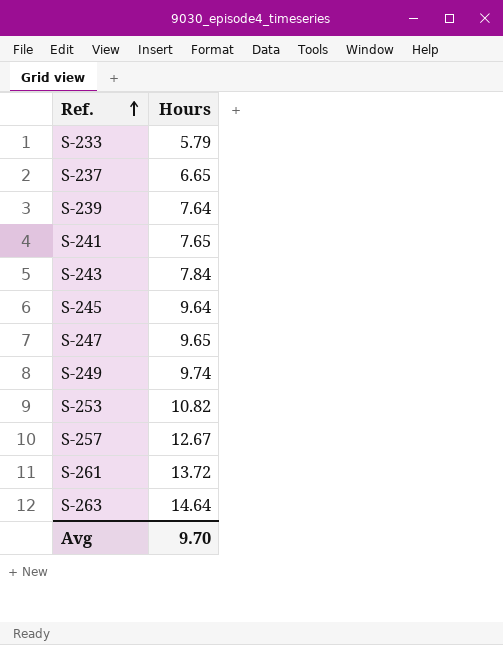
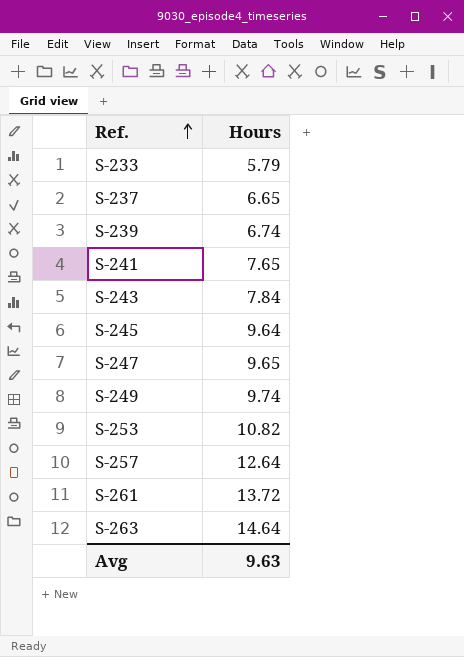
S-239 | Hours: 7.64 -> 6.74
S-257 | Hours: 12.67 -> 12.64
Avg | Hours: 9.70 -> 9.63

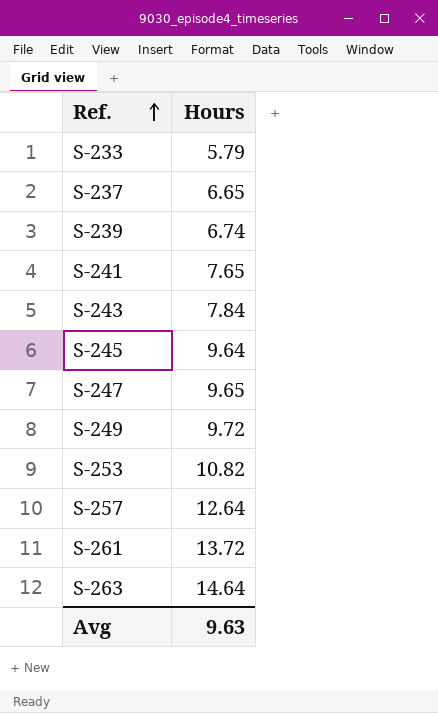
S-249 | Hours: 9.74 -> 9.72

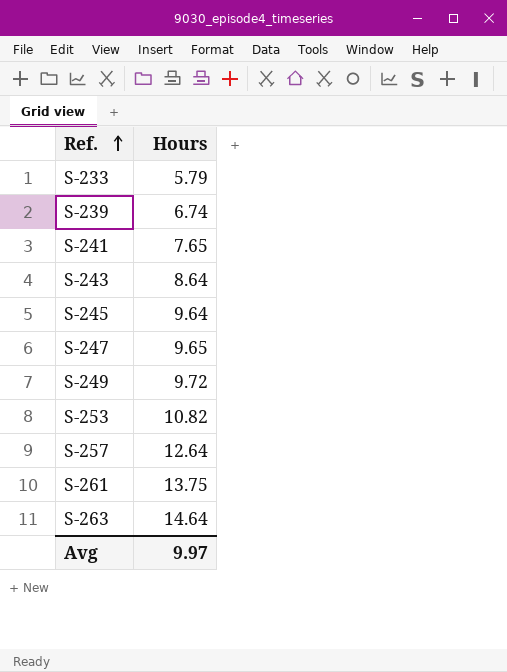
row S-237: 6.65 -> none
S-243 | Hours: 7.84 -> 8.64
S-261 | Hours: 13.72 -> 13.75
Avg | Hours: 9.63 -> 9.97

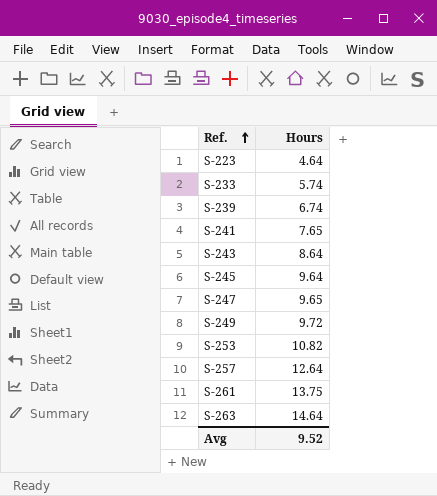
row S-223: none -> 4.64
S-233 | Hours: 5.79 -> 5.74
Avg | Hours: 9.97 -> 9.52

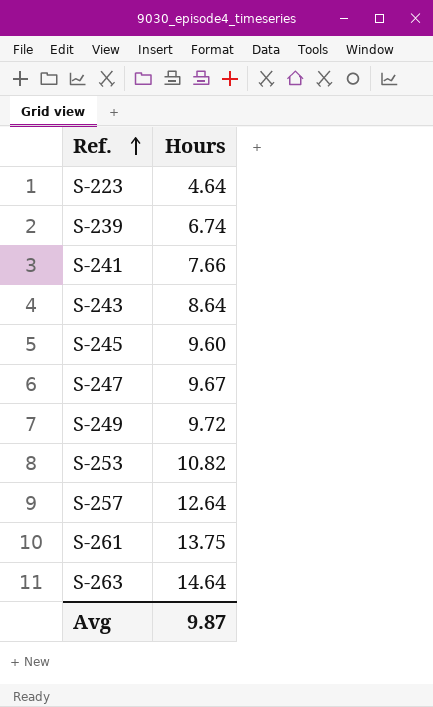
row S-233: 5.74 -> none
S-241 | Hours: 7.65 -> 7.66
S-245 | Hours: 9.64 -> 9.60
S-247 | Hours: 9.65 -> 9.67
Avg | Hours: 9.52 -> 9.87

